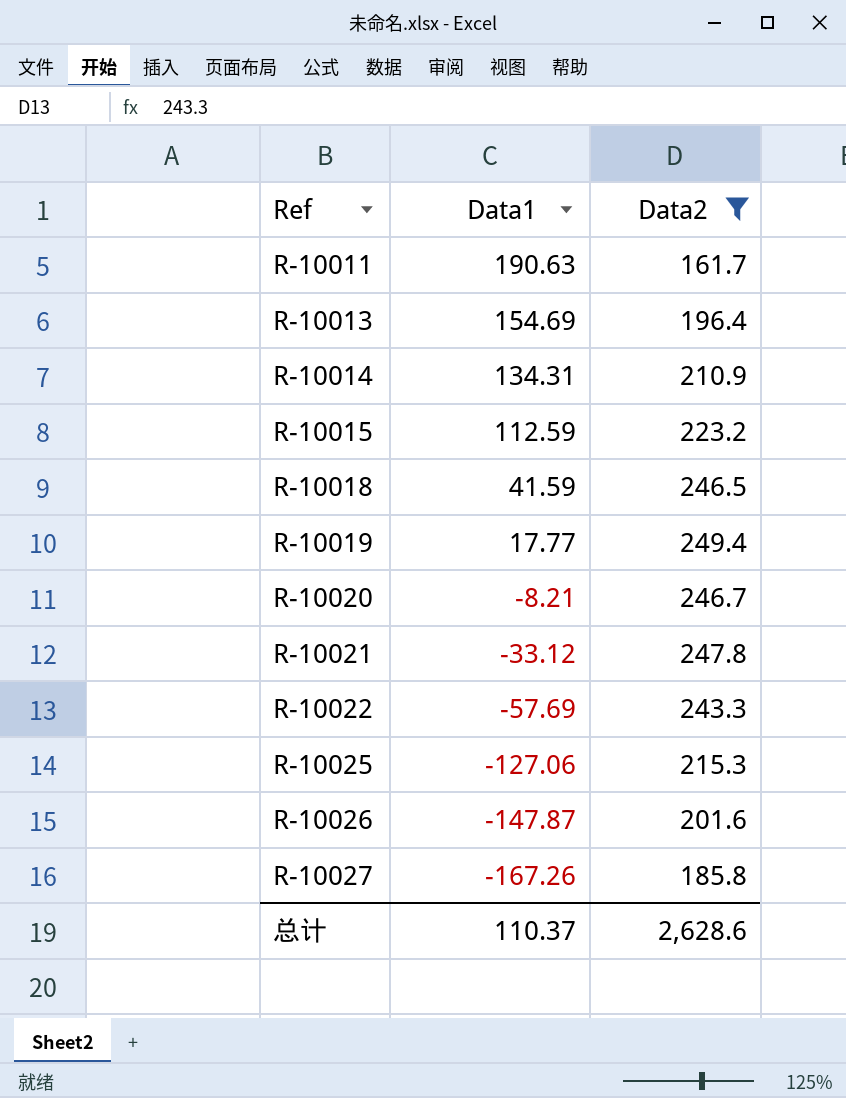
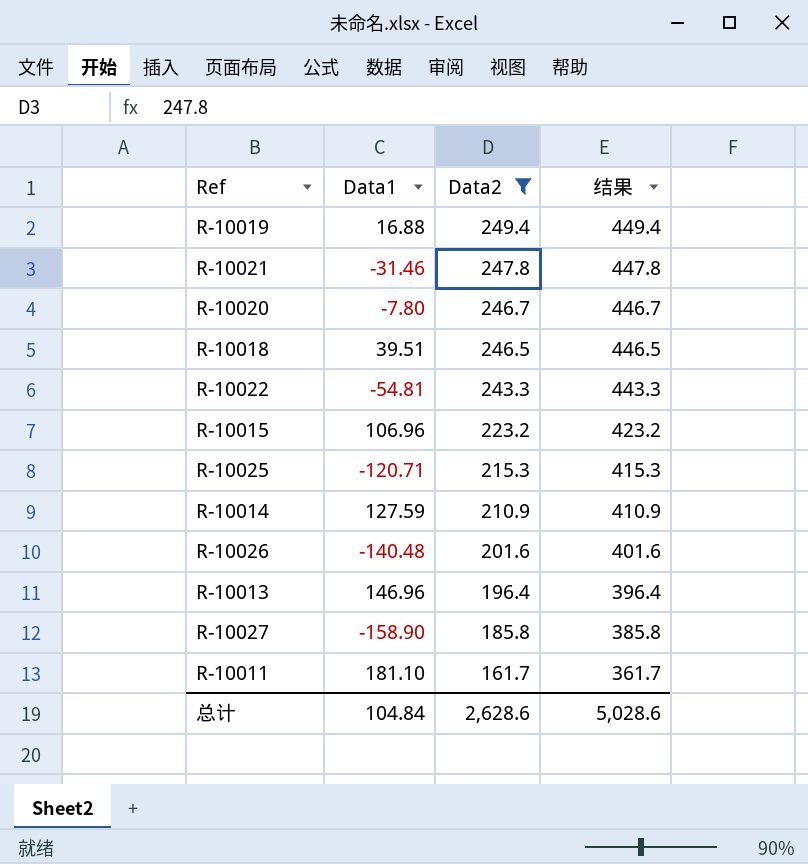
row order: Ref ascending -> Data2 descending
column 结果 | formula: none -> [Data2] + 200
R-10019 | Data1: 17.77 -> 16.88
R-10021 | Data1: -33.12 -> -31.46
R-10020 | Data1: -8.21 -> -7.80
R-10018 | Data1: 41.59 -> 39.51
R-10022 | Data1: -57.69 -> -54.81
R-10015 | Data1: 112.59 -> 106.96
R-10025 | Data1: -127.06 -> -120.71
R-10014 | Data1: 134.31 -> 127.59
R-10026 | Data1: -147.87 -> -140.48
R-10013 | Data1: 154.69 -> 146.96
R-10027 | Data1: -167.26 -> -158.90
R-10011 | Data1: 190.63 -> 181.10
总计 | Data1: 110.37 -> 104.84

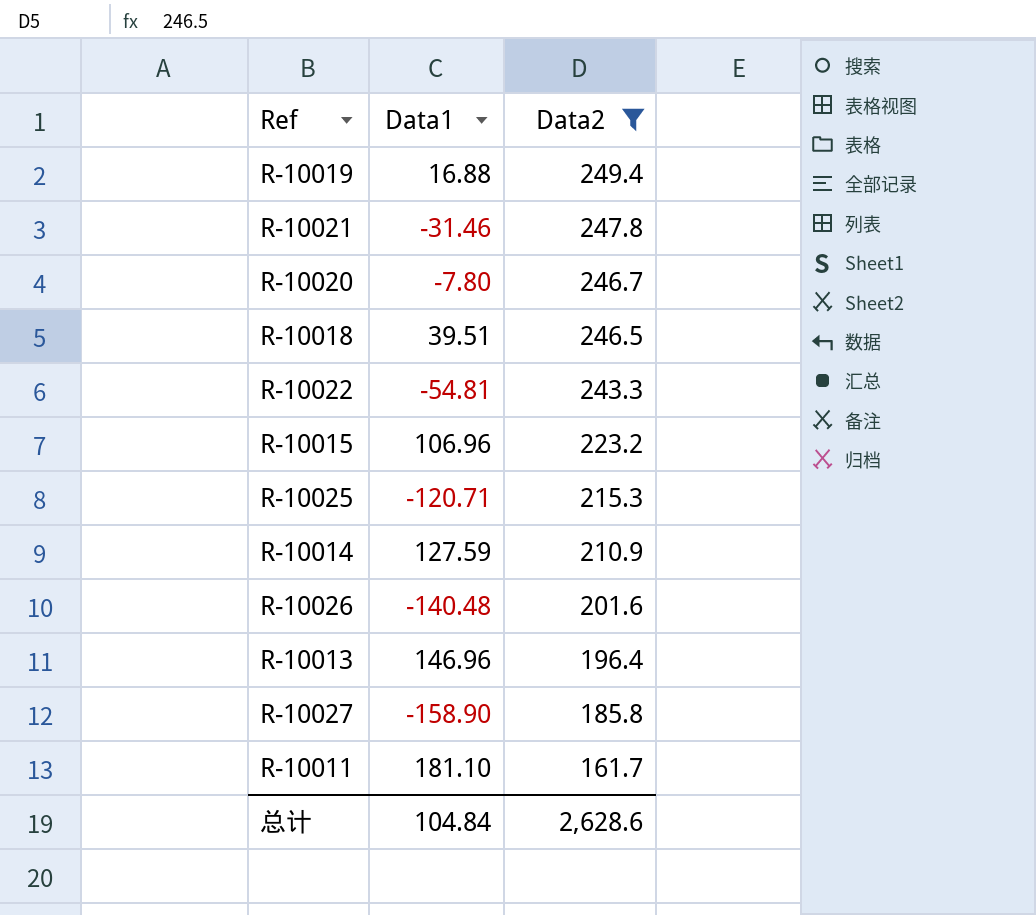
column 结果 | formula: [Data2] + 200 -> none

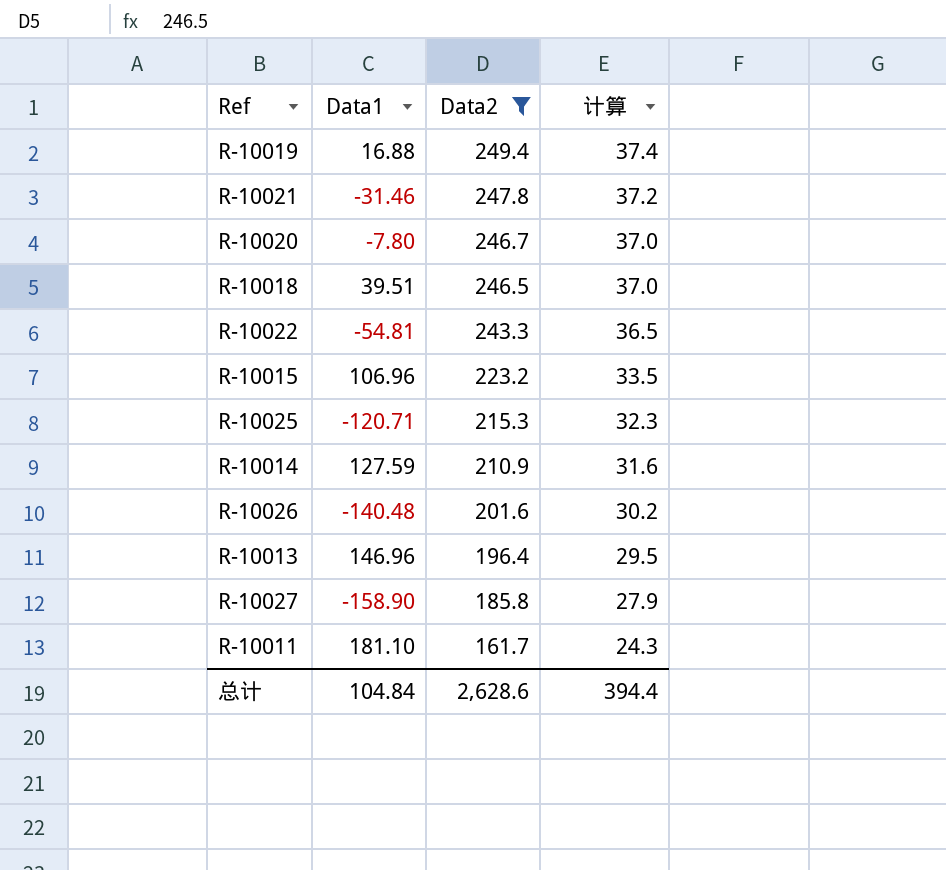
column 计算 | formula: none -> [Data2] * 0.15

